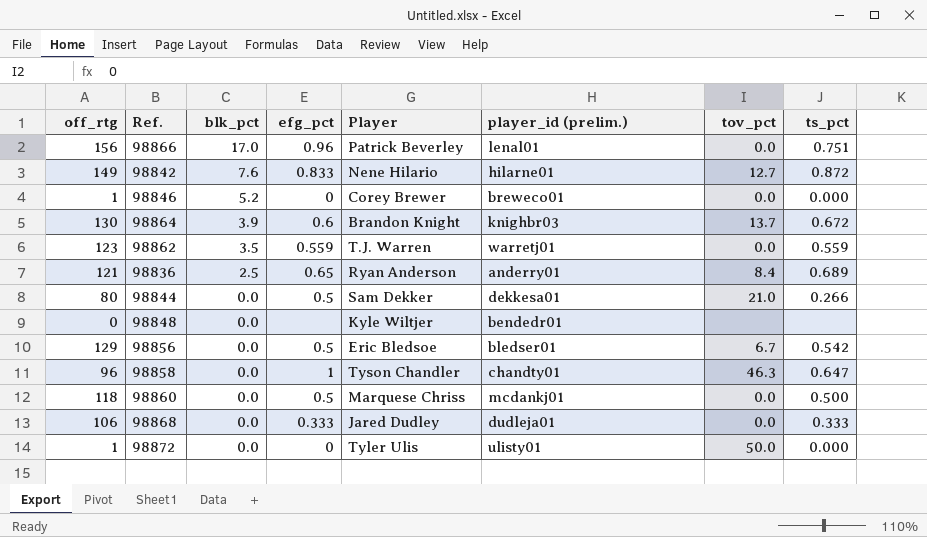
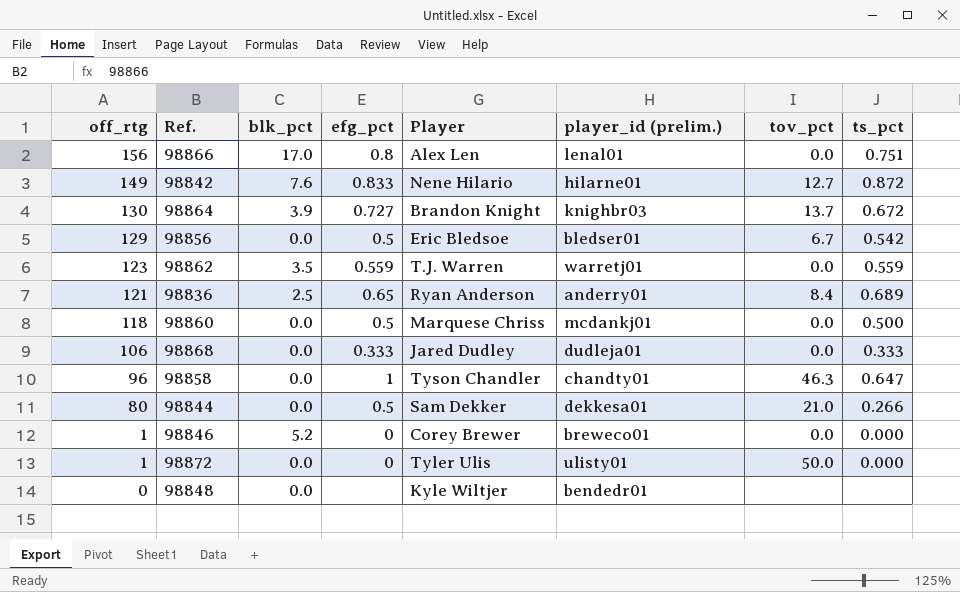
row order: blk_pct descending -> off_rtg descending
98866 | efg_pct: 0.96 -> 0.8
98866 | Player: Patrick Beverley -> Alex Len
98864 | efg_pct: 0.6 -> 0.727

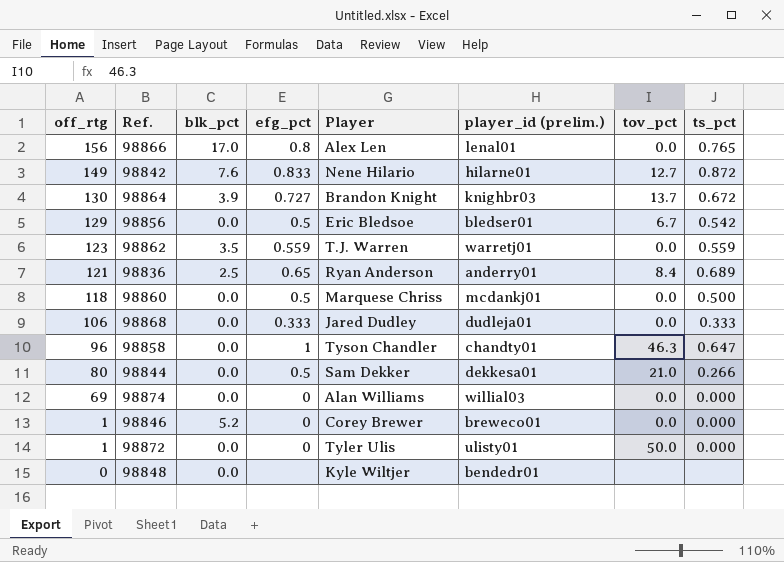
98866 | ts_pct: 0.751 -> 0.765
row 98874: none -> 69 | 0.0 | 0 | Alan Williams | willial03 | 0.0 | 0.000

